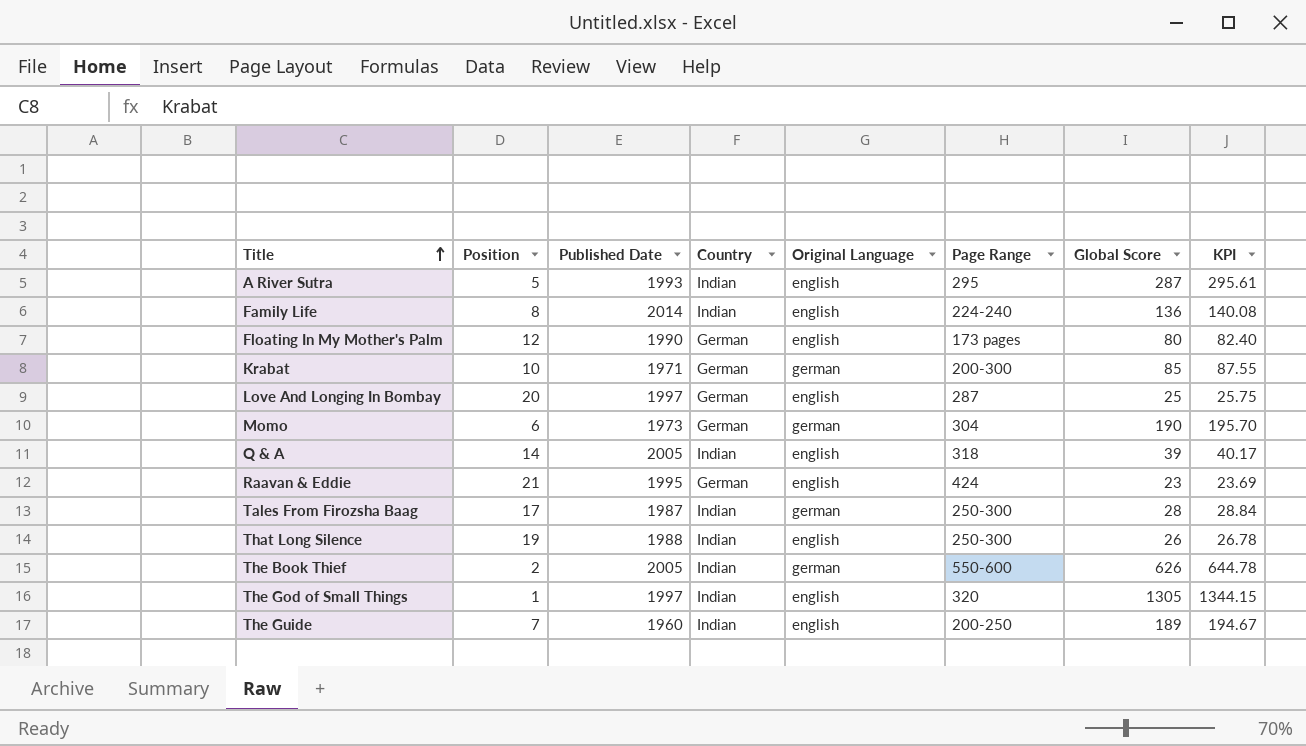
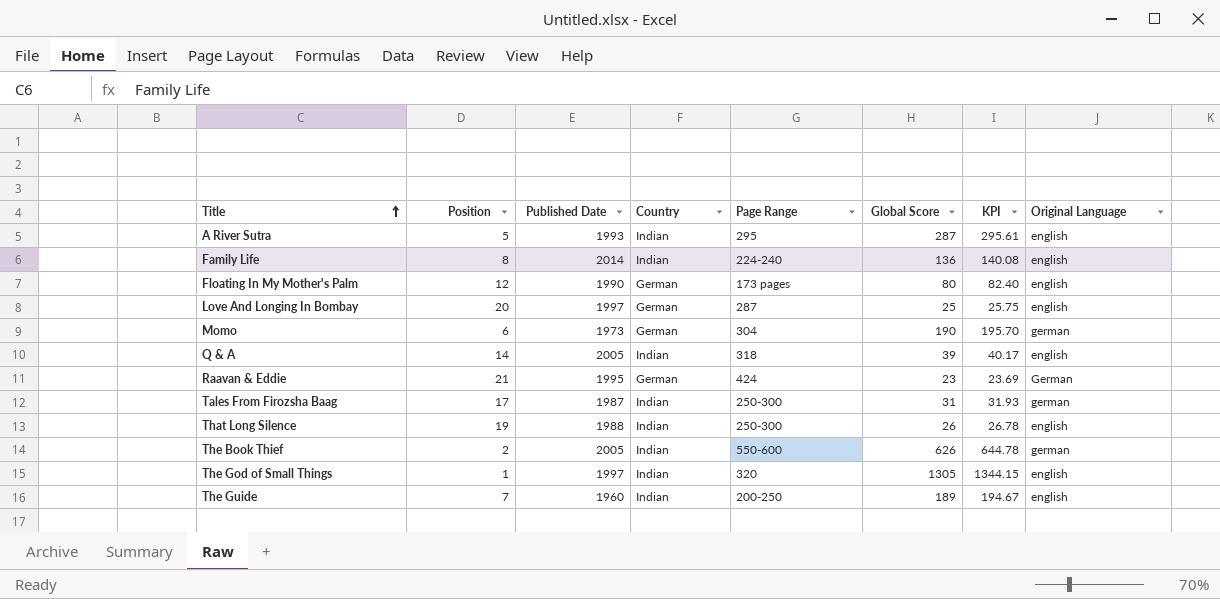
column Original Language | position: 5 -> 8
row Krabat: 10 | 1971 | German | german | 200-300 | 85 | 87.55 -> none
Raavan & Eddie | Original Language: english -> German
Tales From Firozsha Baag | Global Score: 28 -> 31
Tales From Firozsha Baag | KPI: 28.84 -> 31.93

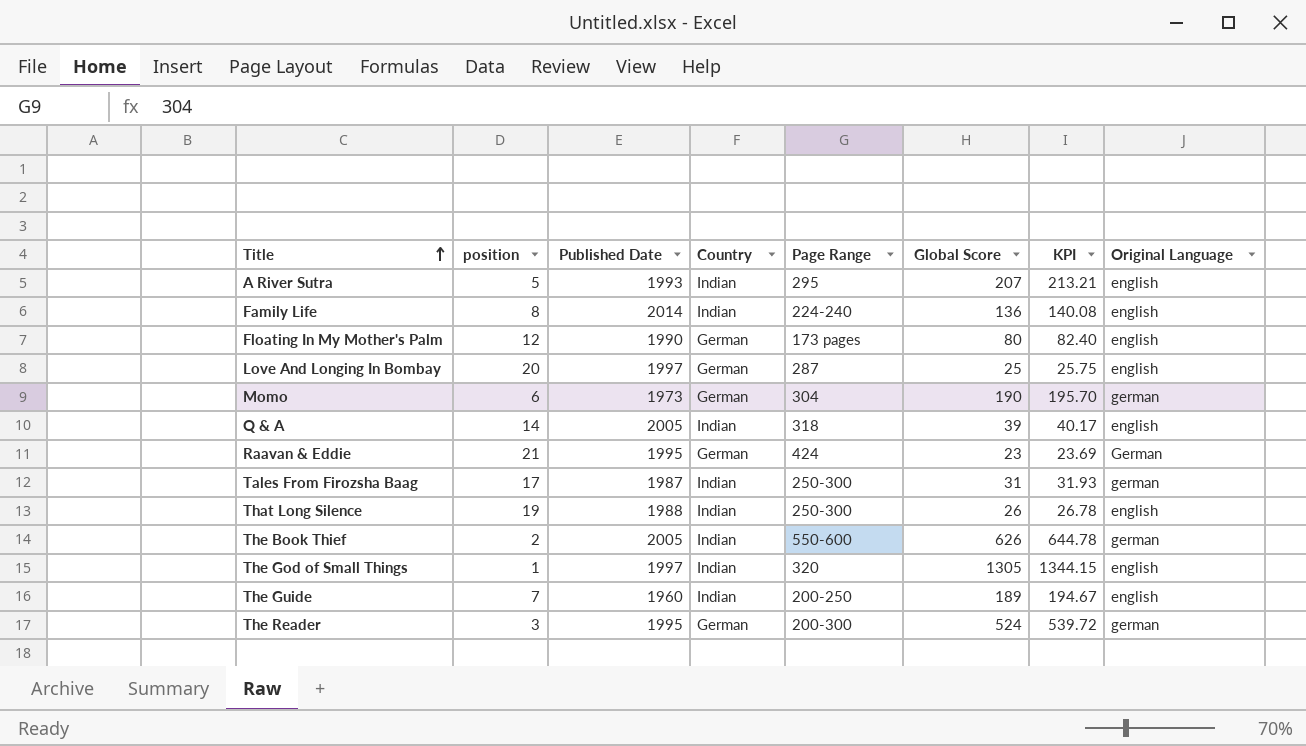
column name: Position -> position
A River Sutra | Global Score: 287 -> 207
A River Sutra | KPI: 295.61 -> 213.21
row The Reader: none -> 3 | 1995 | German | 200-300 | 524 | 539.72 | german

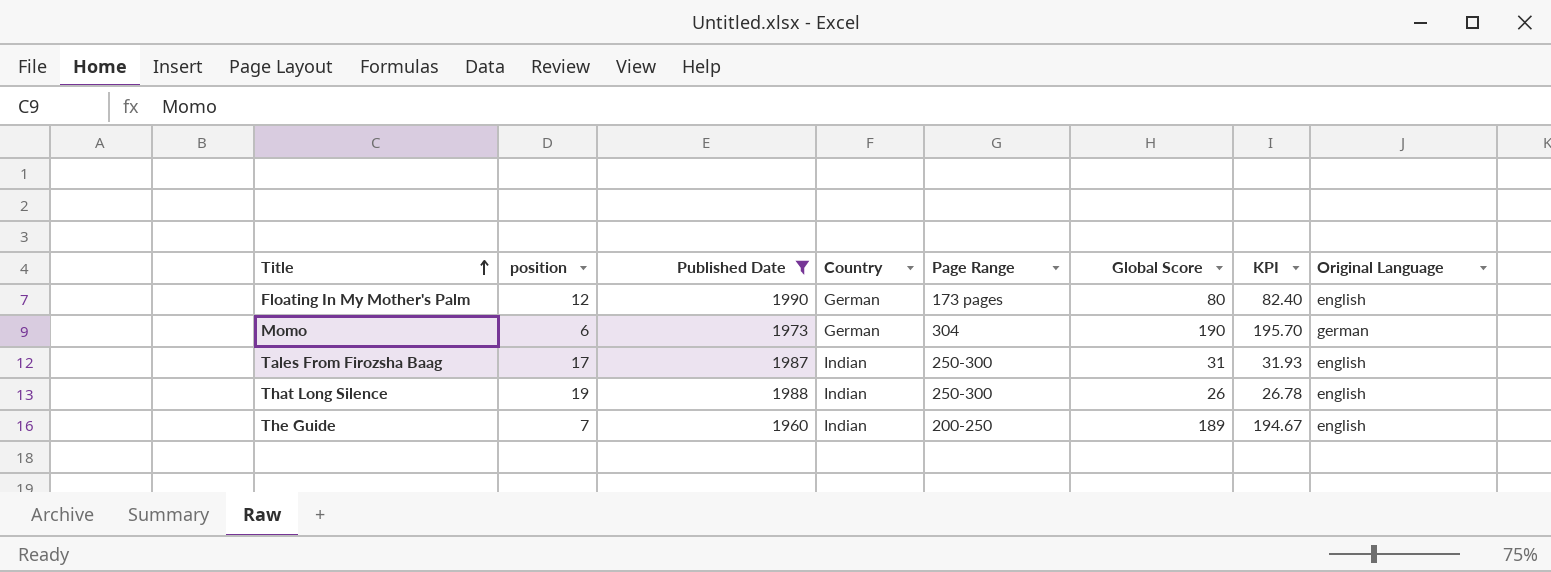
filter: none -> Published Date <= 1990
Tales From Firozsha Baag | Original Language: german -> english

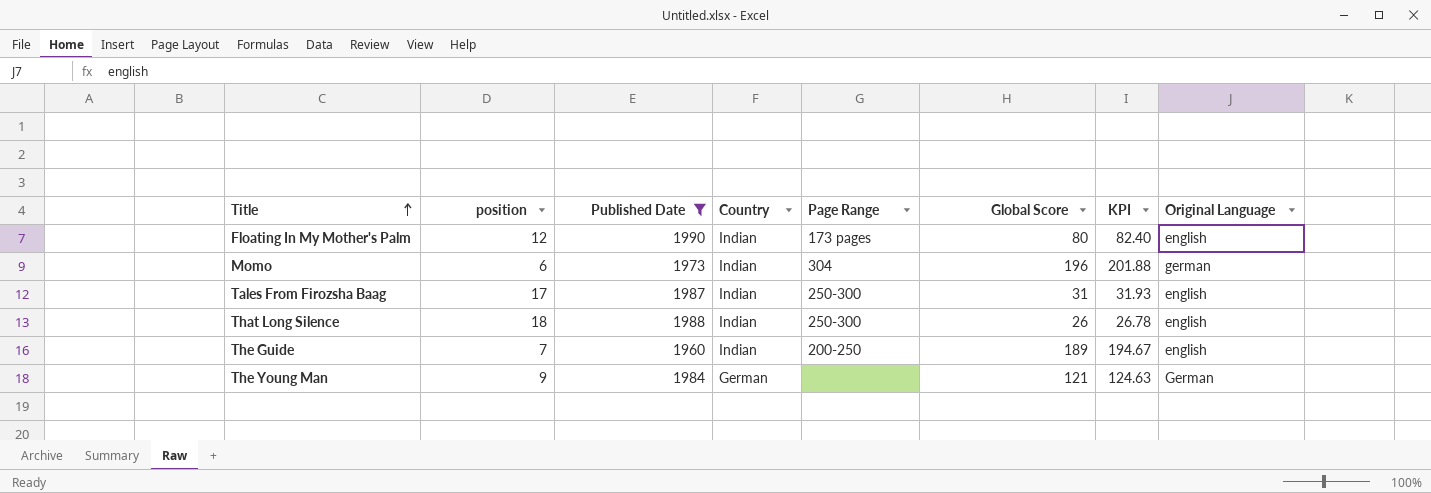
Floating In My Mother's Palm | Country: German -> Indian
Momo | Country: German -> Indian
Momo | Global Score: 190 -> 196
Momo | KPI: 195.70 -> 201.88
That Long Silence | position: 19 -> 18
row The Young Man: none -> 9 | 1984 | German | none | 121 | 124.63 | German

